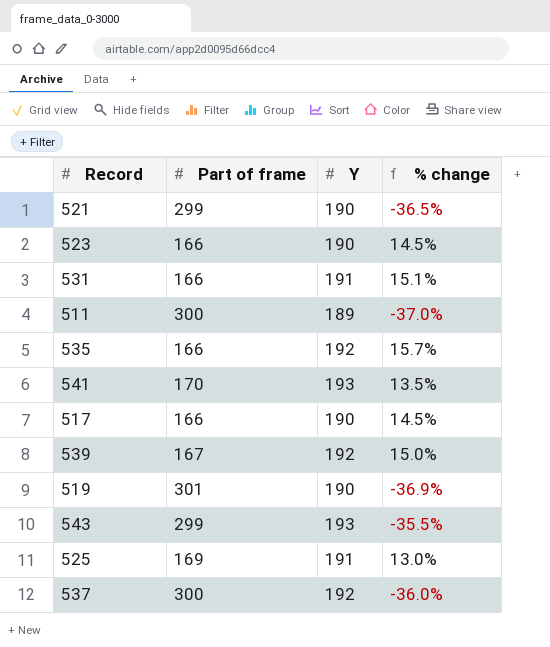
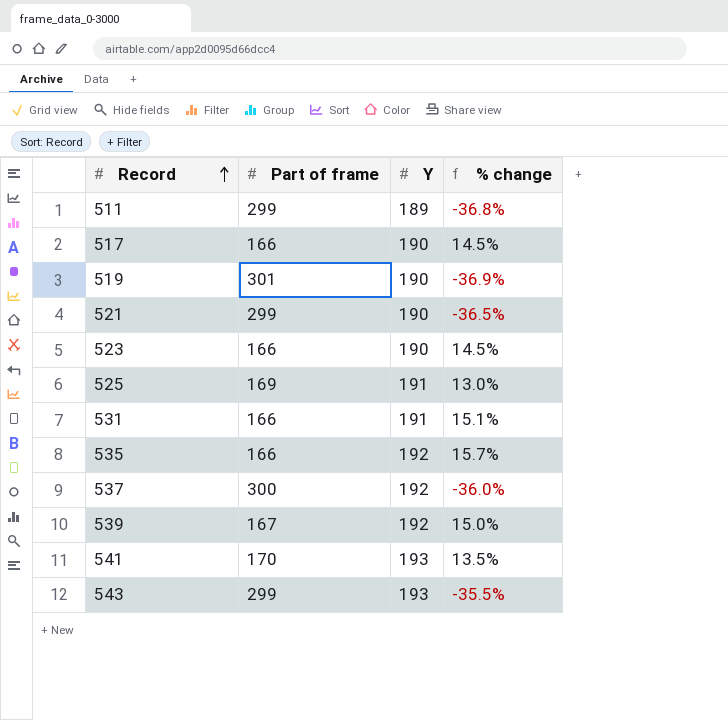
row order: none -> Record ascending
511 | Part of frame: 300 -> 299
511 | % change: -37.0% -> -36.8%

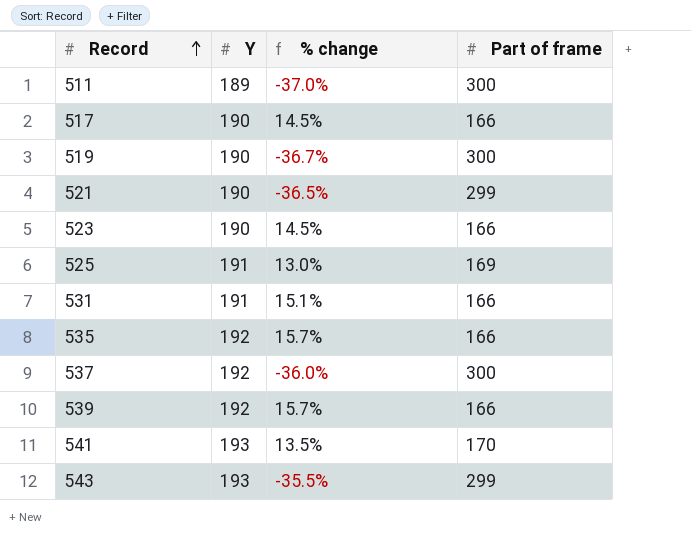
column Part of frame | position: 2 -> 4
511 | % change: -36.8% -> -37.0%
511 | Part of frame: 299 -> 300
519 | % change: -36.9% -> -36.7%
519 | Part of frame: 301 -> 300
539 | % change: 15.0% -> 15.7%
539 | Part of frame: 167 -> 166

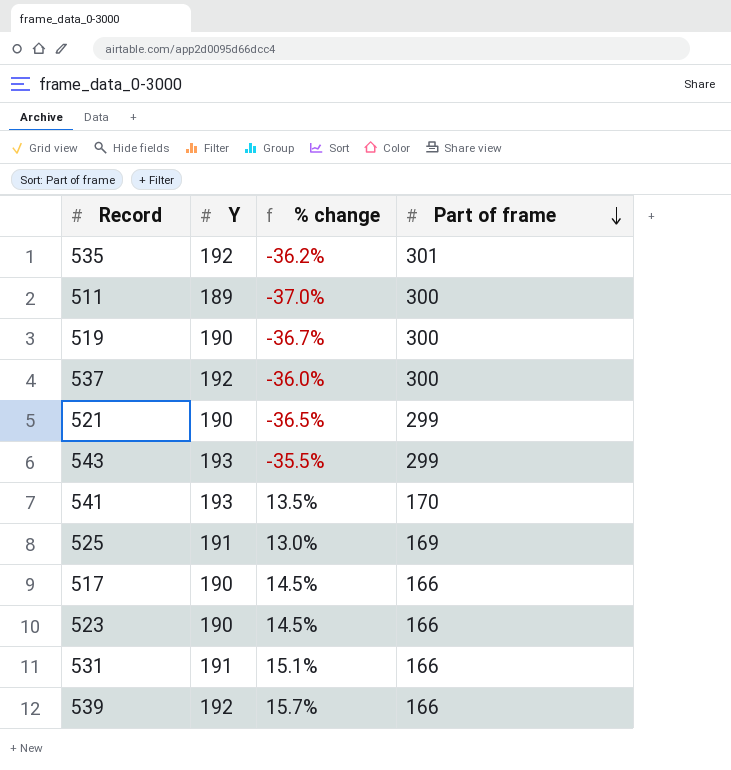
row order: Record ascending -> Part of frame descending
535 | % change: 15.7% -> -36.2%
535 | Part of frame: 166 -> 301

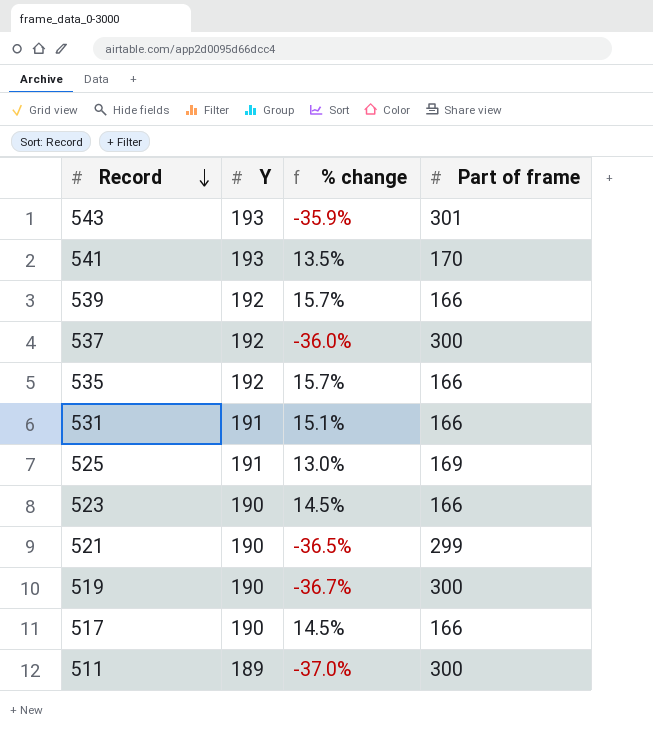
row order: Part of frame descending -> Record descending
543 | % change: -35.5% -> -35.9%
543 | Part of frame: 299 -> 301
535 | % change: -36.2% -> 15.7%
535 | Part of frame: 301 -> 166

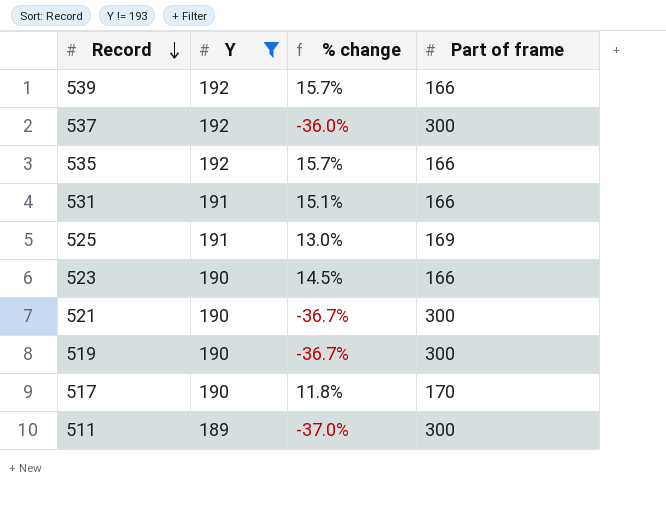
filter: none -> Y != 193
521 | % change: -36.5% -> -36.7%
521 | Part of frame: 299 -> 300
517 | % change: 14.5% -> 11.8%
517 | Part of frame: 166 -> 170

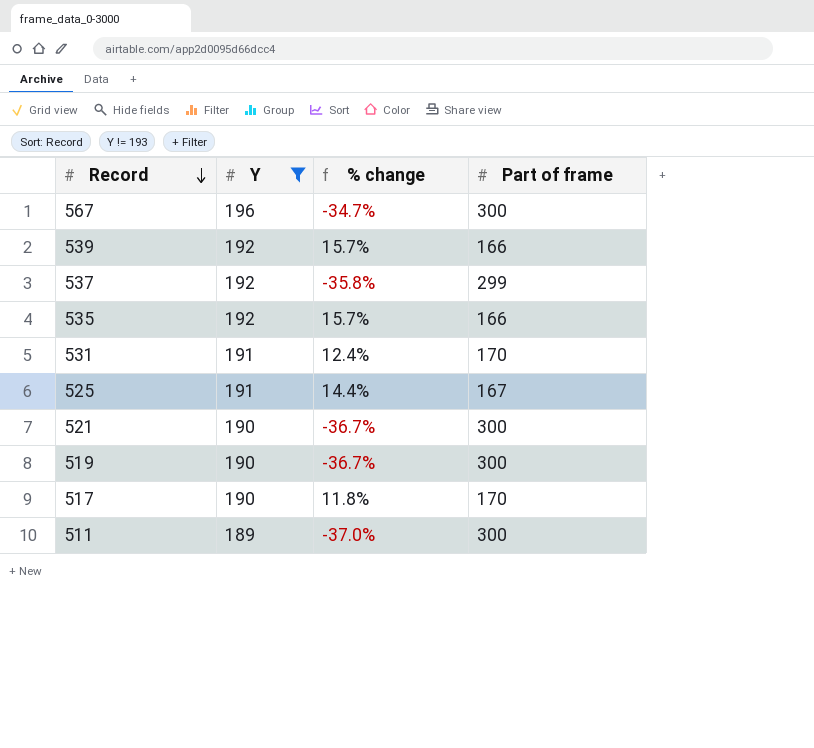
row 523: 190 | 14.5% | 166 -> none
row 567: none -> 196 | -34.7% | 300
537 | % change: -36.0% -> -35.8%
537 | Part of frame: 300 -> 299
531 | % change: 15.1% -> 12.4%
531 | Part of frame: 166 -> 170
525 | % change: 13.0% -> 14.4%
525 | Part of frame: 169 -> 167

